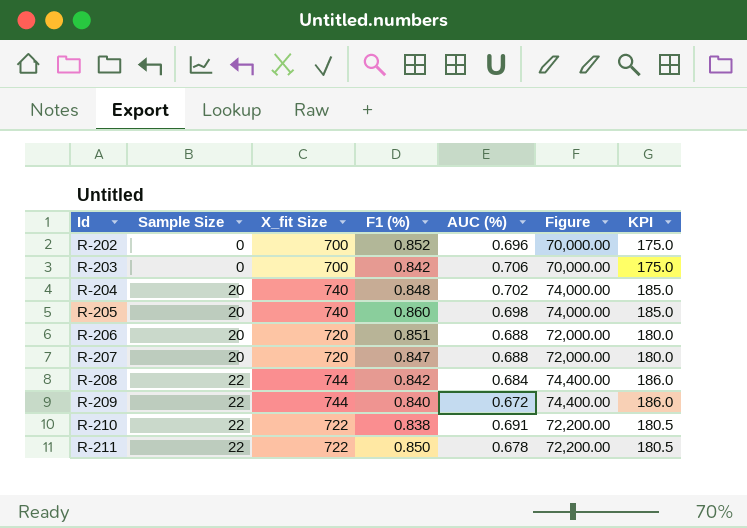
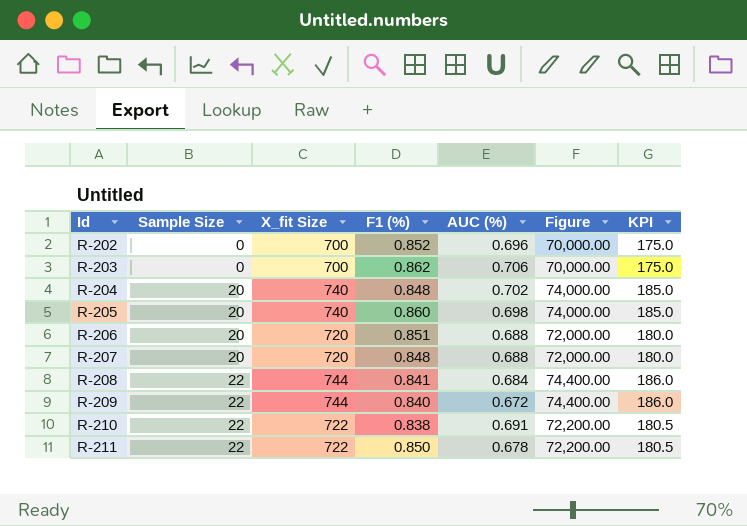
R-203 | F1 (%): 0.842 -> 0.862
R-207 | F1 (%): 0.847 -> 0.848
R-208 | F1 (%): 0.842 -> 0.841

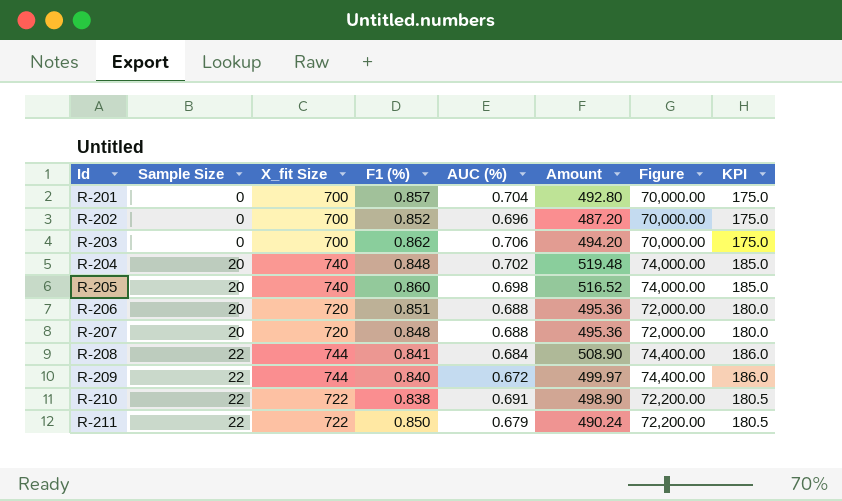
column Amount | formula: none -> [X_fit Size] * [AUC (%)]
row R-201: none -> 0 | 700 | 0.857 | 0.704 | 492.80 | 70,000.00 | 175.0
R-211 | AUC (%): 0.678 -> 0.679

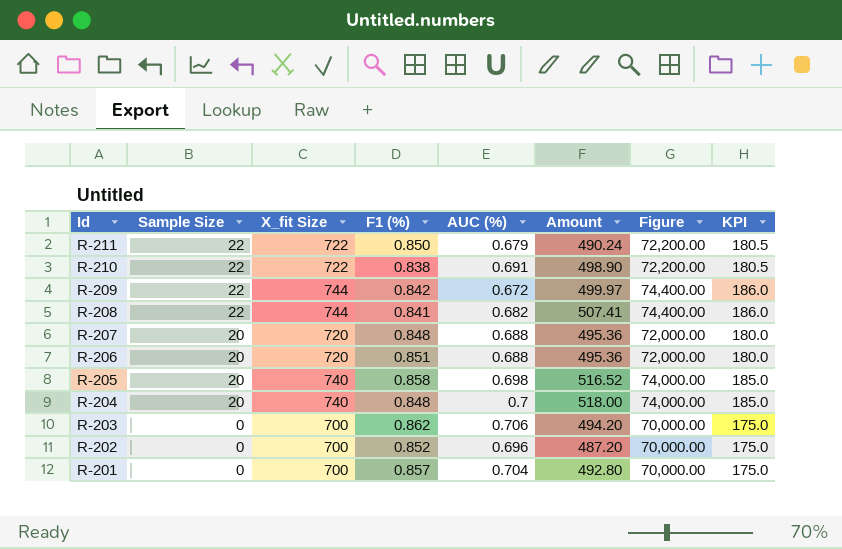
row order: Id ascending -> Id descending
R-209 | F1 (%): 0.840 -> 0.842
R-208 | AUC (%): 0.684 -> 0.682
R-208 | Amount: 508.90 -> 507.41
R-205 | F1 (%): 0.860 -> 0.858
R-204 | AUC (%): 0.702 -> 0.7
R-204 | Amount: 519.48 -> 518.00

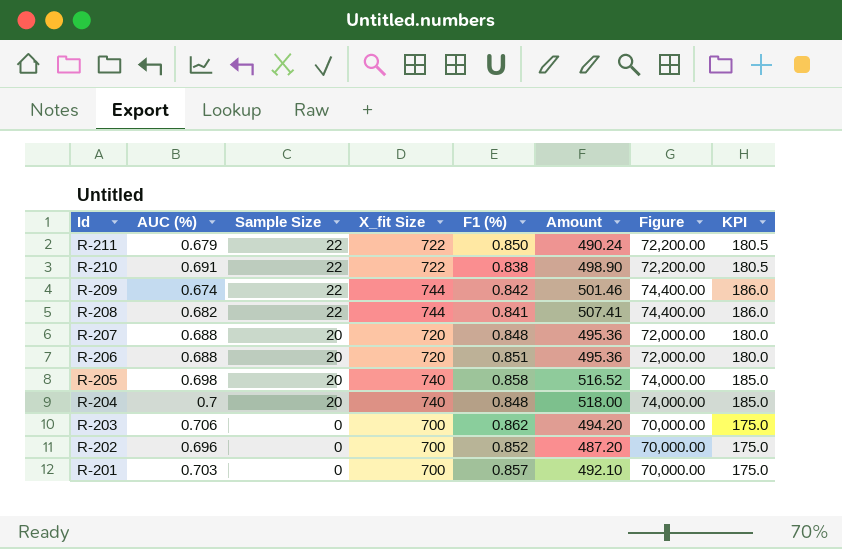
column AUC (%) | position: 5 -> 2
R-209 | AUC (%): 0.672 -> 0.674
R-209 | Amount: 499.97 -> 501.46
R-201 | AUC (%): 0.704 -> 0.703
R-201 | Amount: 492.80 -> 492.10

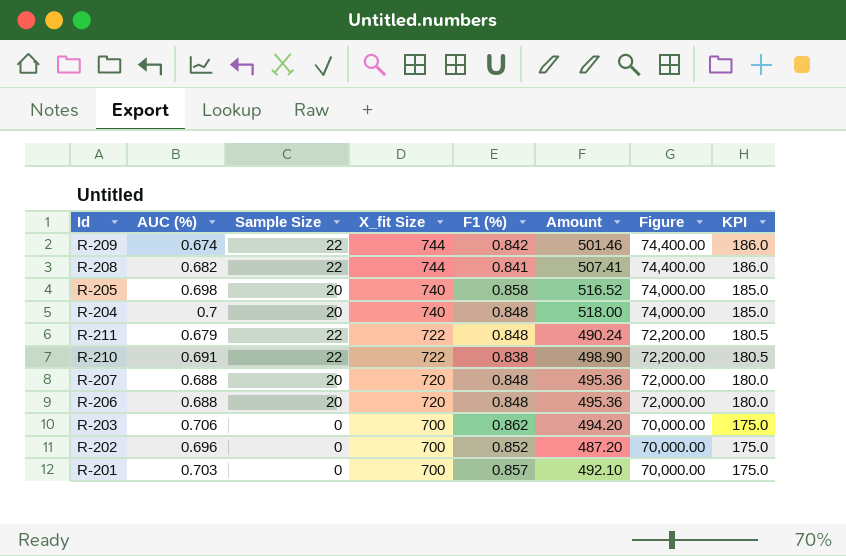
row order: Id descending -> X_fit Size descending
R-211 | F1 (%): 0.850 -> 0.848
R-206 | F1 (%): 0.851 -> 0.848

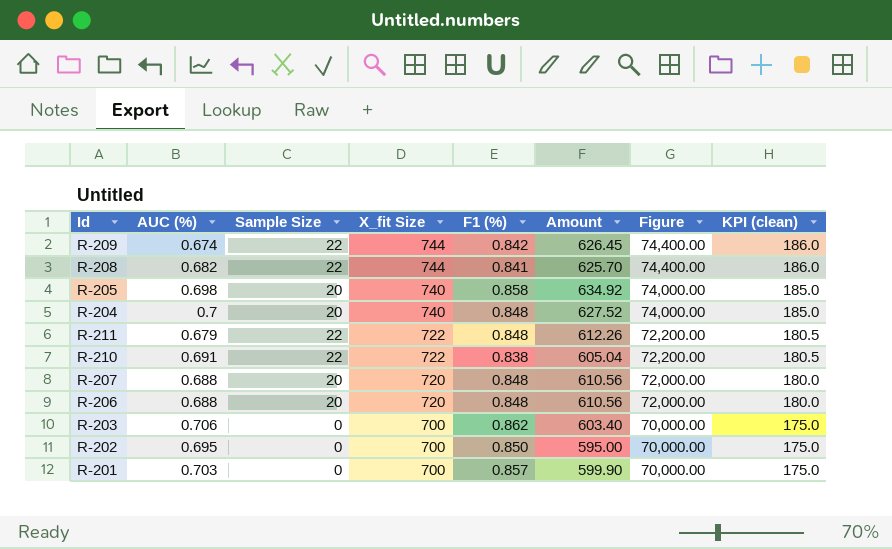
column Amount | formula: [AUC (%)] * [X_fit Size] -> [X_fit Size] * [F1 (%)]
column name: KPI -> KPI (clean)
R-202 | AUC (%): 0.696 -> 0.695
R-202 | F1 (%): 0.852 -> 0.850

